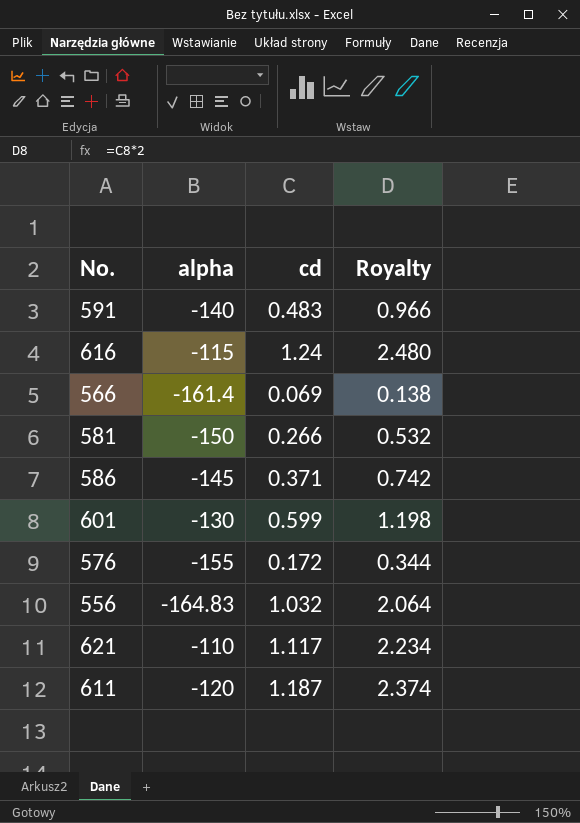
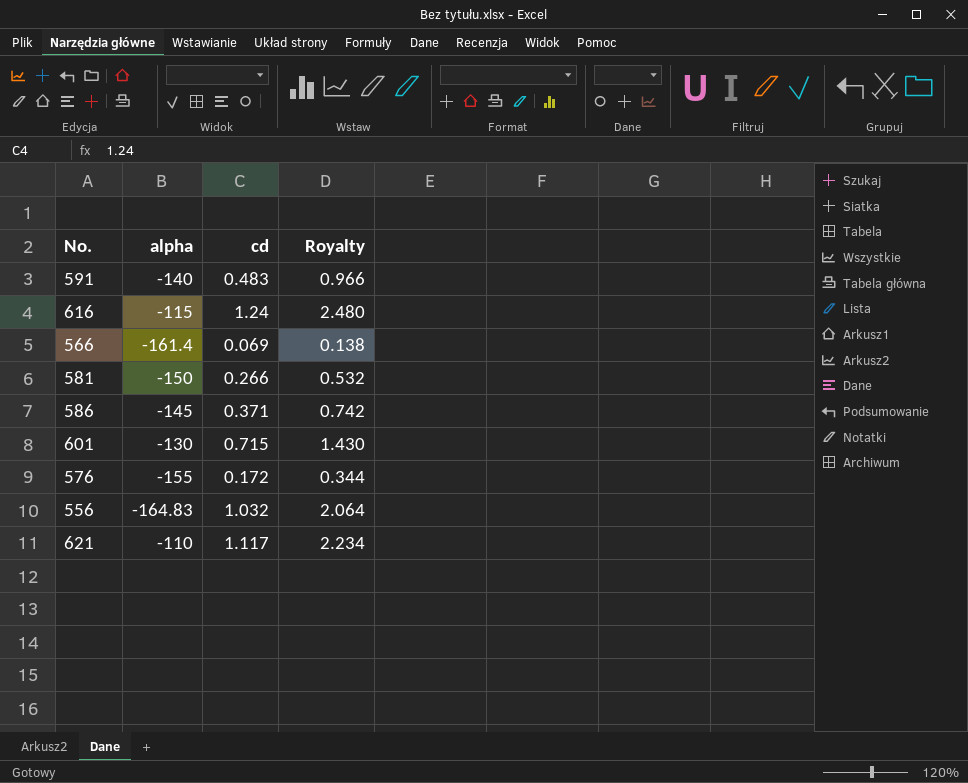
row 611: -120 | 1.187 | 2.374 -> none
601 | cd: 0.599 -> 0.715
601 | Royalty: 1.198 -> 1.430

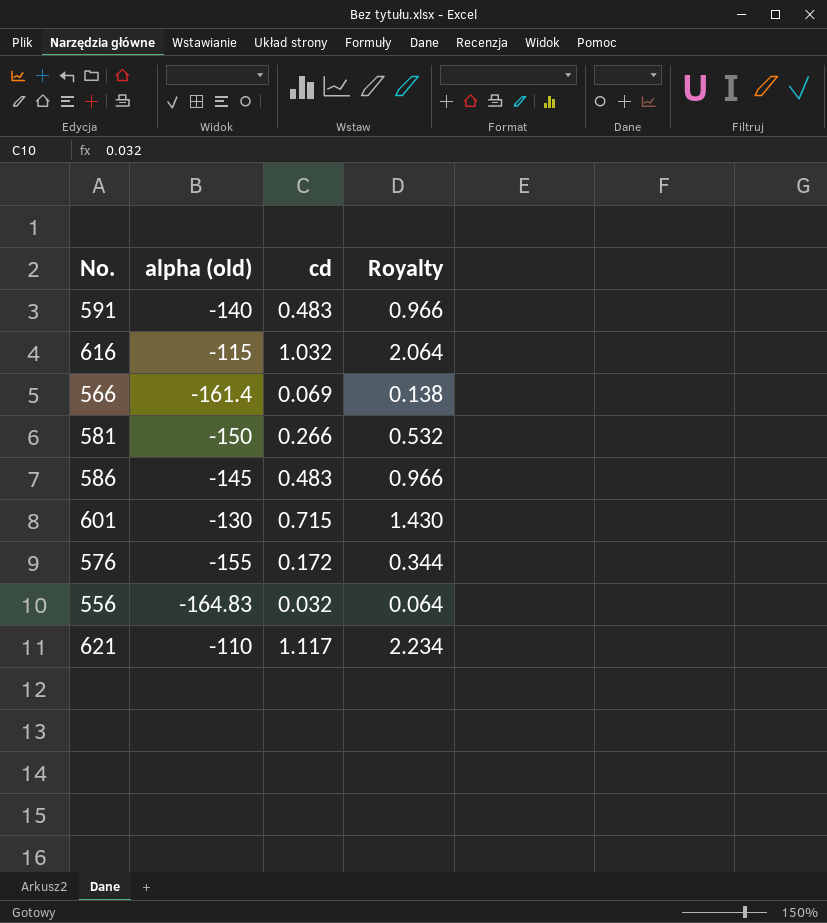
column name: alpha -> alpha (old)
616 | cd: 1.24 -> 1.032
616 | Royalty: 2.480 -> 2.064
586 | cd: 0.371 -> 0.483
586 | Royalty: 0.742 -> 0.966
556 | cd: 1.032 -> 0.032
556 | Royalty: 2.064 -> 0.064

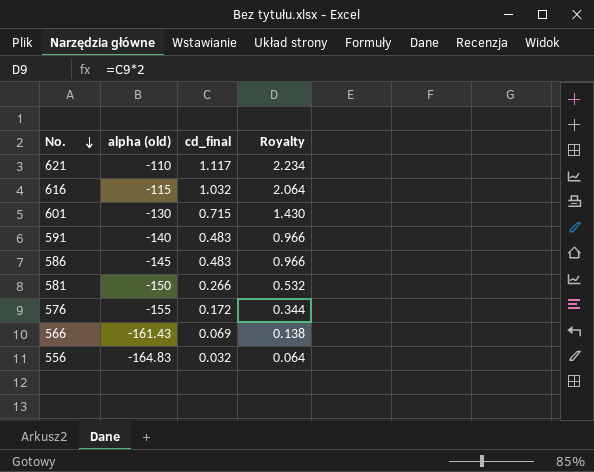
row order: none -> No. descending
column name: cd -> cd_final
566 | alpha (old): -161.4 -> -161.43

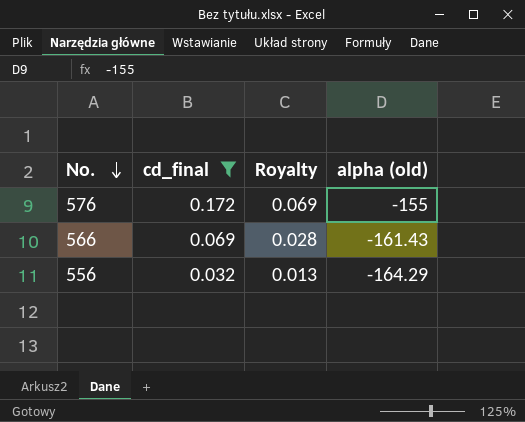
filter: none -> cd_final <= 0.172
column Royalty | formula: [cd_final] * 2 -> [cd_final] * 0.4
column alpha (old) | position: 2 -> 4
556 | alpha (old): -164.83 -> -164.29

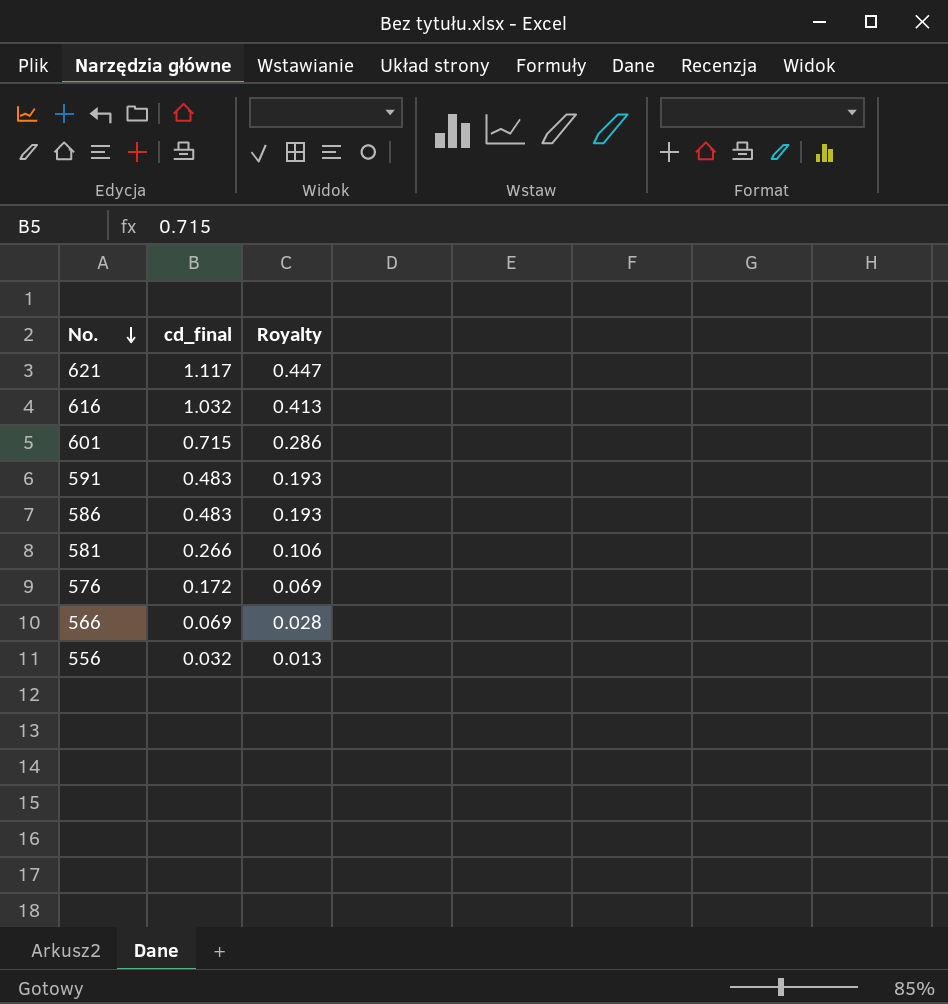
filter: cd_final <= 0.172 -> none
column alpha (old) | position: 4 -> none

